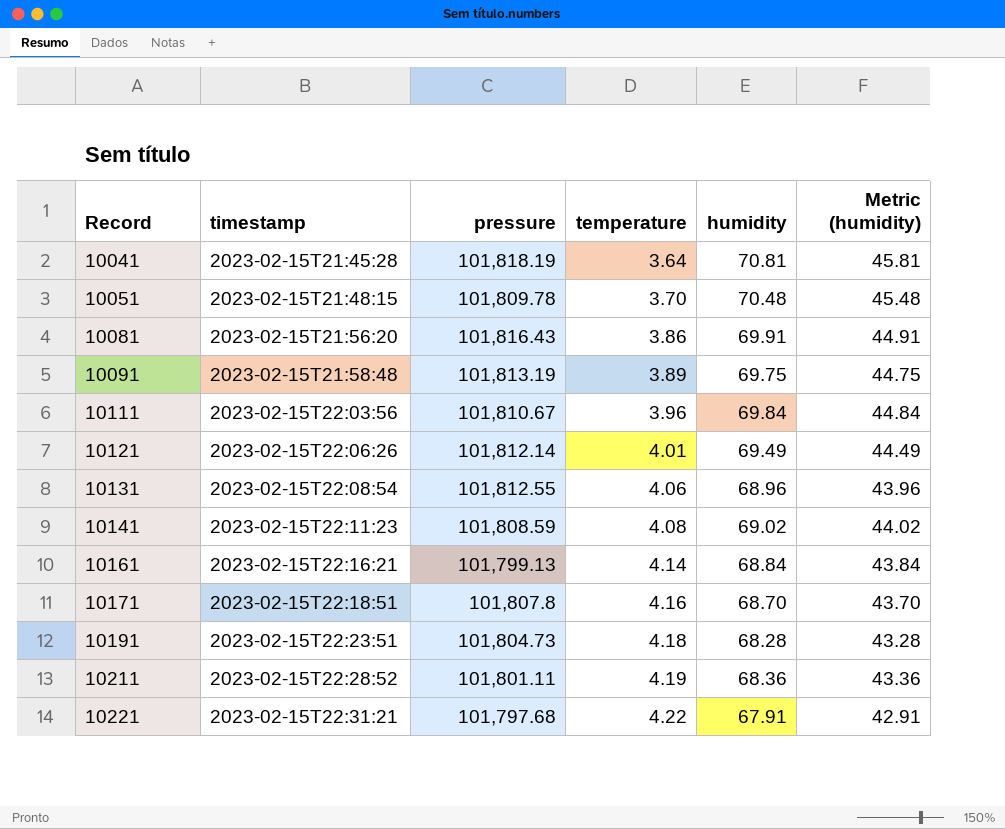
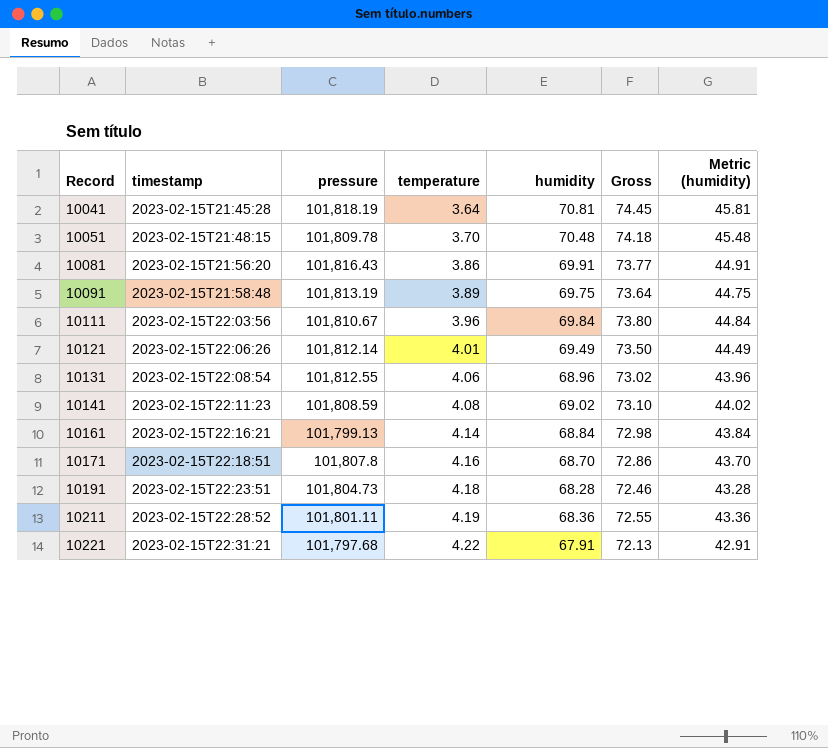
column Gross | formula: none -> [temperature] + [humidity]

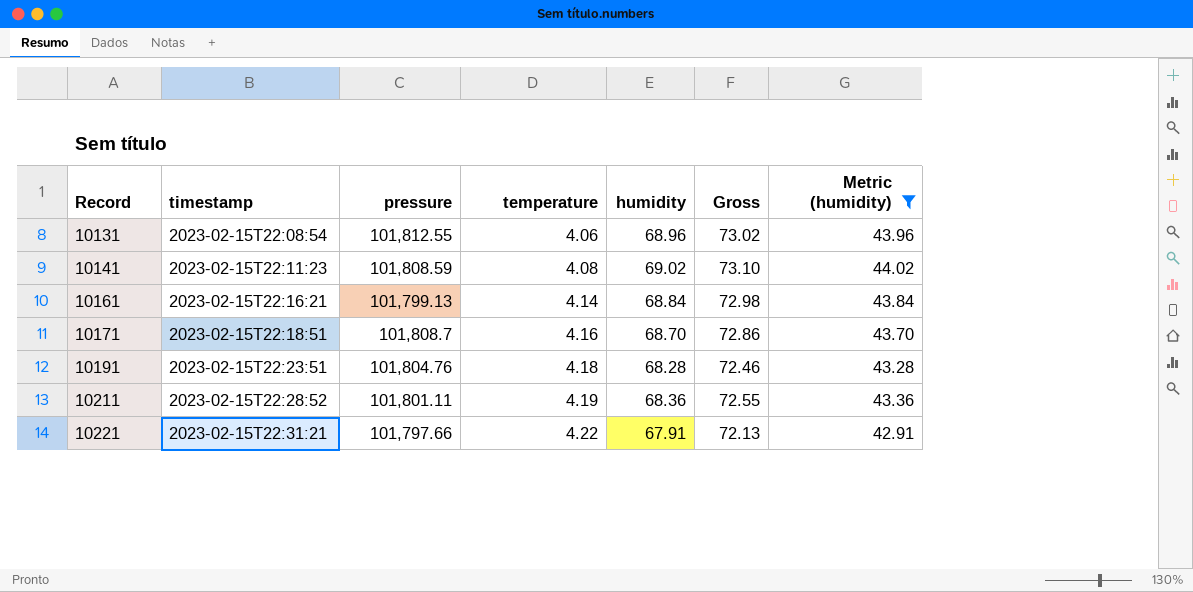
filter: none -> Metric (humidity) <= 44.02
10171 | pressure: 101,807.8 -> 101,808.7
10191 | pressure: 101,804.73 -> 101,804.76
10221 | pressure: 101,797.68 -> 101,797.66

